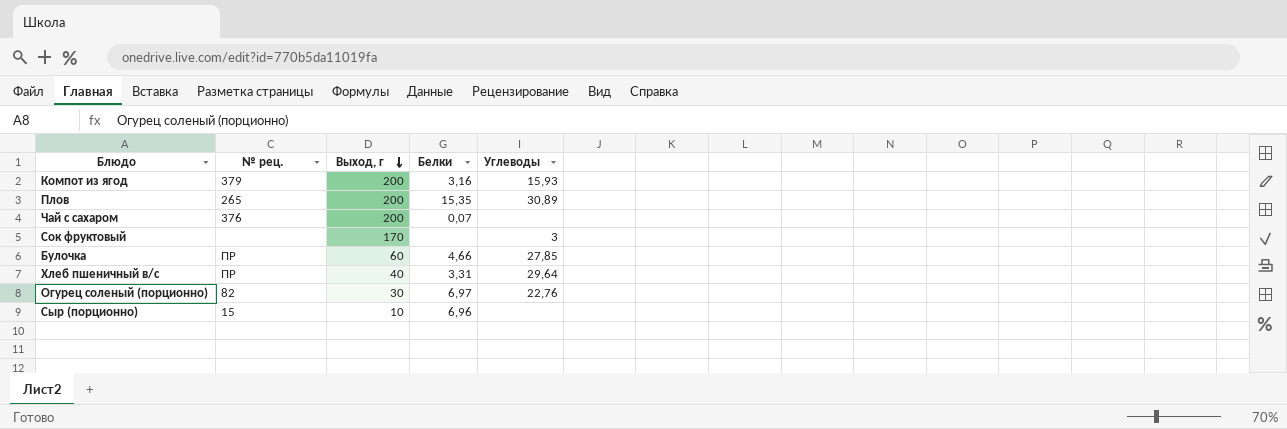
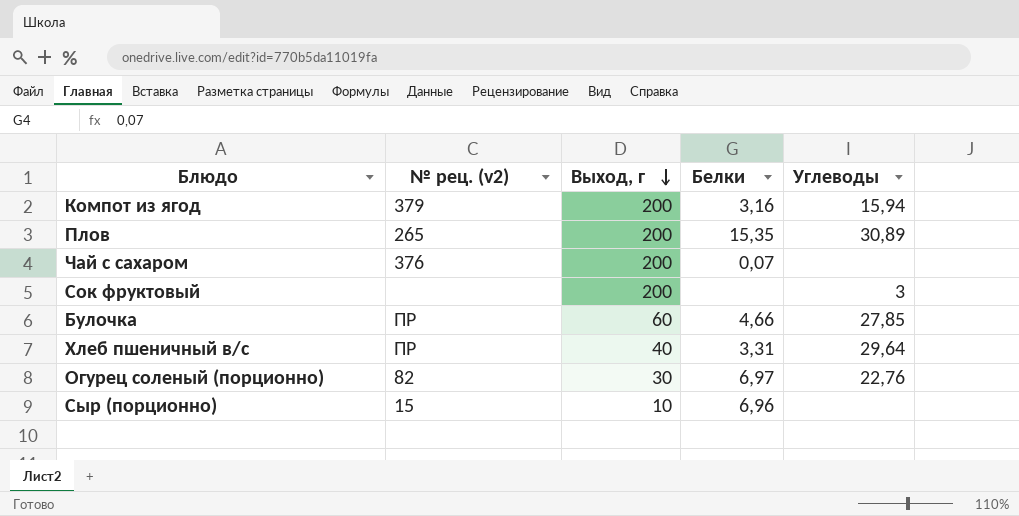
column name: № рец. -> № рец. (v2)
Компот из ягод | Углеводы: 15,93 -> 15,94
Сок фруктовый | Выход, г: 170 -> 200

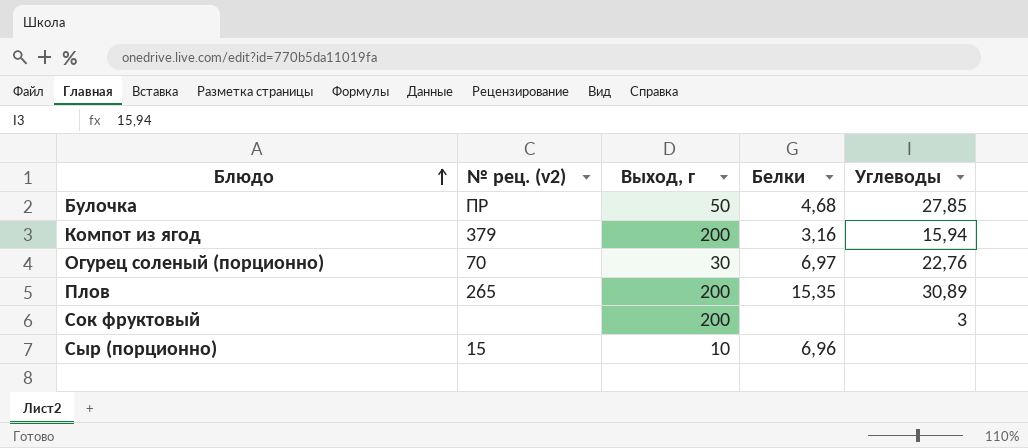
row order: Выход, г descending -> Блюдо ascending
row Чай с сахаром: 376 | 200 | 0,07 | none -> none
row Хлеб пшеничный в/с: ПР | 40 | 3,31 | 29,64 -> none
Булочка | Выход, г: 60 -> 50
Булочка | Белки: 4,66 -> 4,68
Огурец соленый (порционно) | № рец. (v2): 82 -> 70

